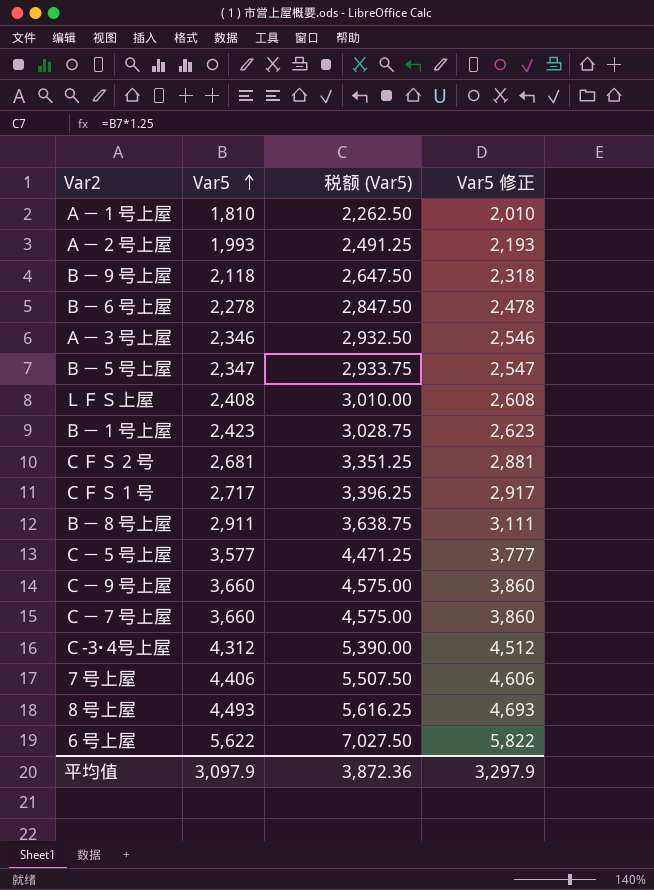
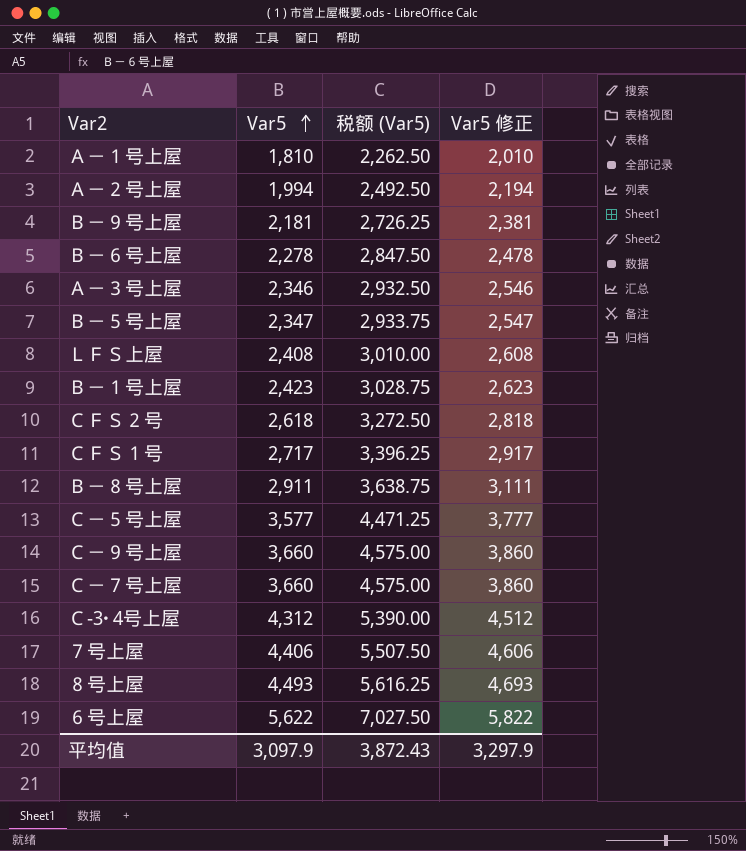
Ａ－２号上屋 | Var5: 1,993 -> 1,994
Ａ－２号上屋 | 税额 (Var5): 2,491.25 -> 2,492.50
Ａ－２号上屋 | Var5 修正: 2,193 -> 2,194
Ｂ－９号上屋 | Var5: 2,118 -> 2,181
Ｂ－９号上屋 | 税额 (Var5): 2,647.50 -> 2,726.25
Ｂ－９号上屋 | Var5 修正: 2,318 -> 2,381
ＣＦＳ２号 | Var5: 2,681 -> 2,618
ＣＦＳ２号 | 税额 (Var5): 3,351.25 -> 3,272.50
ＣＦＳ２号 | Var5 修正: 2,881 -> 2,818
平均值 | 税额 (Var5): 3,872.36 -> 3,872.43

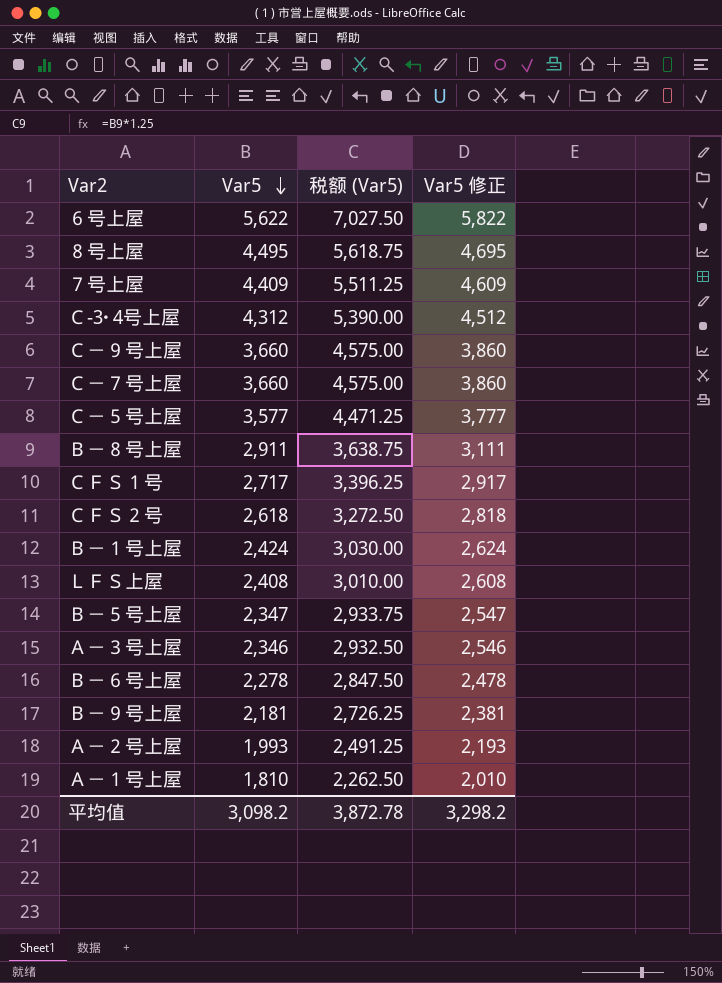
row order: Var5 ascending -> Var5 descending
８号上屋 | Var5: 4,493 -> 4,495
８号上屋 | 税额 (Var5): 5,616.25 -> 5,618.75
８号上屋 | Var5 修正: 4,693 -> 4,695
７号上屋 | Var5: 4,406 -> 4,409
７号上屋 | 税额 (Var5): 5,507.50 -> 5,511.25
７号上屋 | Var5 修正: 4,606 -> 4,609
Ｂ－１号上屋 | Var5: 2,423 -> 2,424
Ｂ－１号上屋 | 税额 (Var5): 3,028.75 -> 3,030.00
Ｂ－１号上屋 | Var5 修正: 2,623 -> 2,624
Ａ－２号上屋 | Var5: 1,994 -> 1,993
Ａ－２号上屋 | 税额 (Var5): 2,492.50 -> 2,491.25
Ａ－２号上屋 | Var5 修正: 2,194 -> 2,193
平均值 | Var5: 3,097.9 -> 3,098.2
平均值 | 税额 (Var5): 3,872.43 -> 3,872.78
平均值 | Var5 修正: 3,297.9 -> 3,298.2

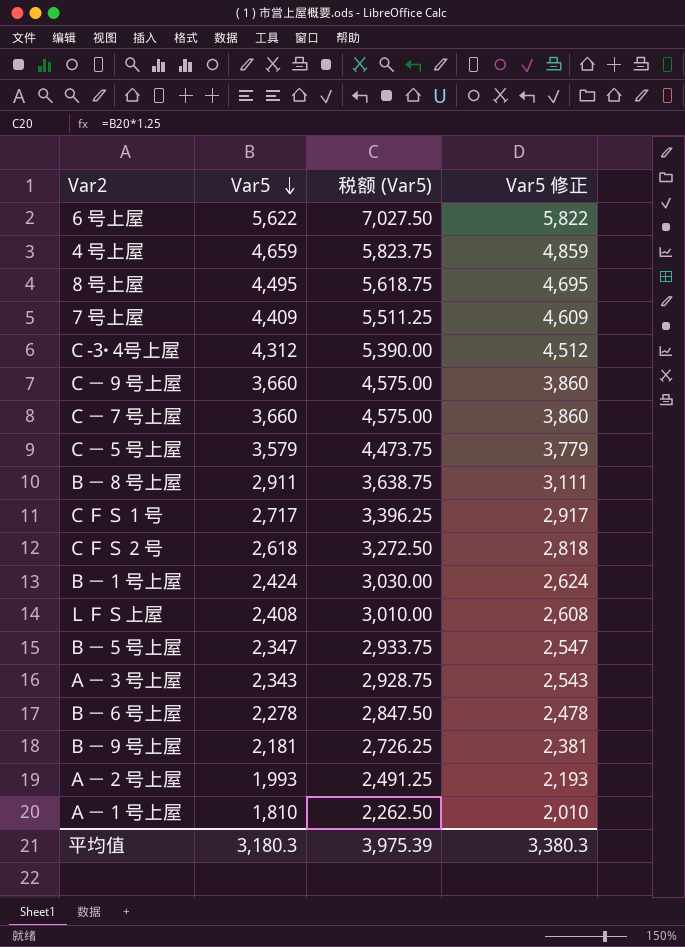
row ４号上屋: none -> 4,659 | 5,823.75 | 4,859
Ｃ－５号上屋 | Var5: 3,577 -> 3,579
Ｃ－５号上屋 | 税额 (Var5): 4,471.25 -> 4,473.75
Ｃ－５号上屋 | Var5 修正: 3,777 -> 3,779
Ａ－３号上屋 | Var5: 2,346 -> 2,343
Ａ－３号上屋 | 税额 (Var5): 2,932.50 -> 2,928.75
Ａ－３号上屋 | Var5 修正: 2,546 -> 2,543
平均值 | Var5: 3,098.2 -> 3,180.3
平均值 | 税额 (Var5): 3,872.78 -> 3,975.39
平均值 | Var5 修正: 3,298.2 -> 3,380.3

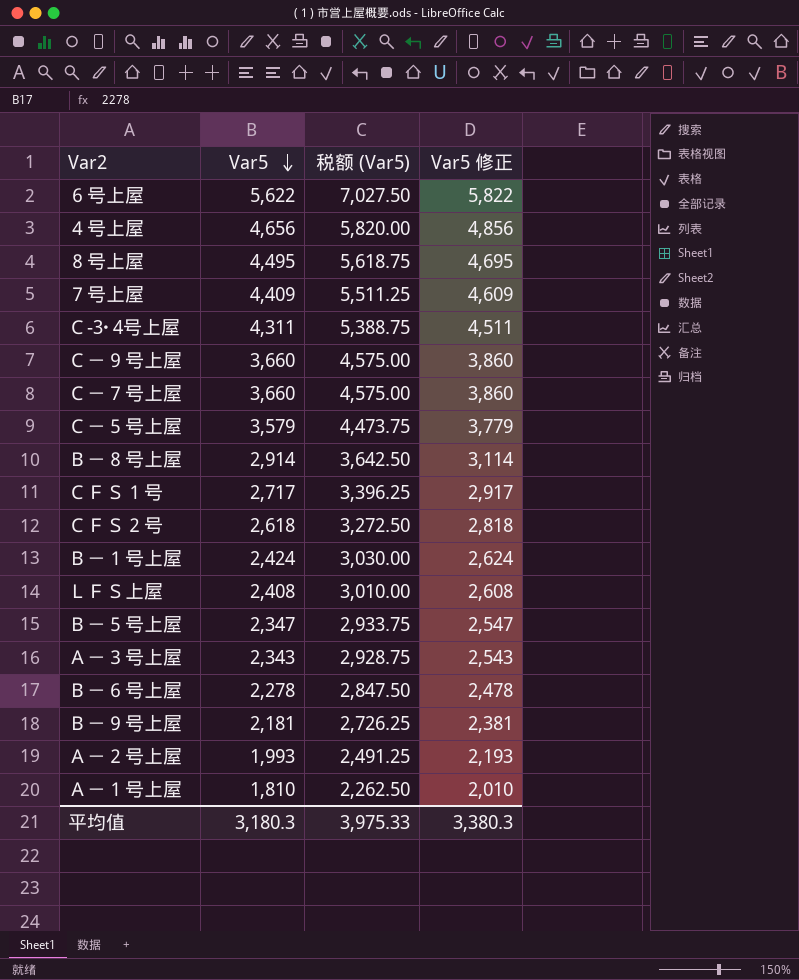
４号上屋 | Var5: 4,659 -> 4,656
４号上屋 | 税额 (Var5): 5,823.75 -> 5,820.00
４号上屋 | Var5 修正: 4,859 -> 4,856
Ｃ-3･4号上屋 | Var5: 4,312 -> 4,311
Ｃ-3･4号上屋 | 税额 (Var5): 5,390.00 -> 5,388.75
Ｃ-3･4号上屋 | Var5 修正: 4,512 -> 4,511
Ｂ－８号上屋 | Var5: 2,911 -> 2,914
Ｂ－８号上屋 | 税额 (Var5): 3,638.75 -> 3,642.50
Ｂ－８号上屋 | Var5 修正: 3,111 -> 3,114
平均值 | 税额 (Var5): 3,975.39 -> 3,975.33

